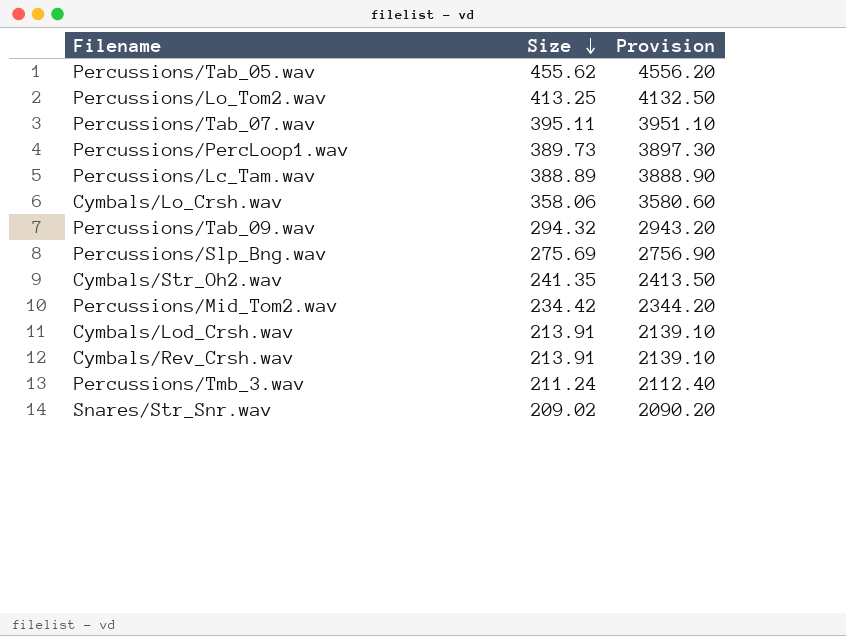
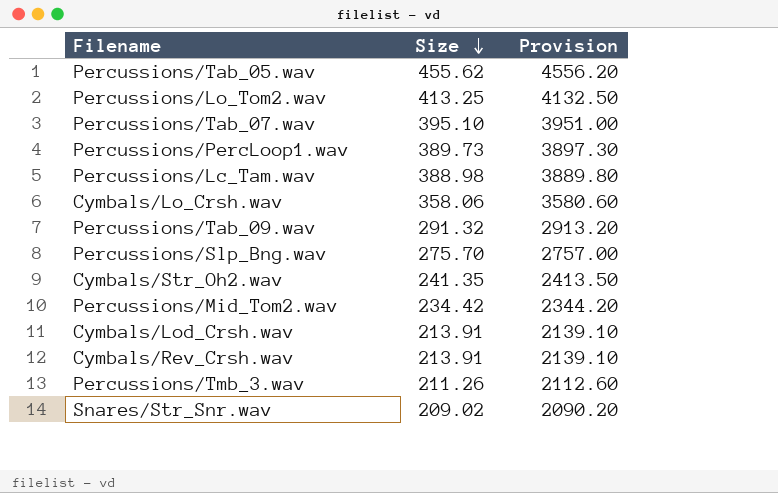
Percussions/Tab_07.wav | Size: 395.11 -> 395.10
Percussions/Tab_07.wav | Provision: 3951.10 -> 3951.00
Percussions/Lc_Tam.wav | Size: 388.89 -> 388.98
Percussions/Lc_Tam.wav | Provision: 3888.90 -> 3889.80
Percussions/Tab_09.wav | Size: 294.32 -> 291.32
Percussions/Tab_09.wav | Provision: 2943.20 -> 2913.20
Percussions/Slp_Bng.wav | Size: 275.69 -> 275.70
Percussions/Slp_Bng.wav | Provision: 2756.90 -> 2757.00
Percussions/Tmb_3.wav | Size: 211.24 -> 211.26
Percussions/Tmb_3.wav | Provision: 2112.40 -> 2112.60

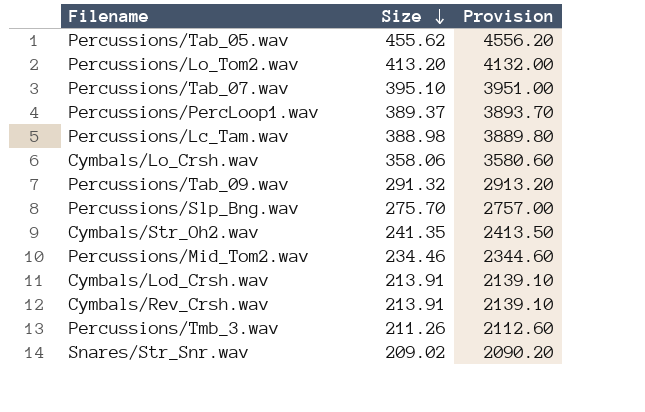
Percussions/Lo_Tom2.wav | Size: 413.25 -> 413.20
Percussions/Lo_Tom2.wav | Provision: 4132.50 -> 4132.00
Percussions/PercLoop1.wav | Size: 389.73 -> 389.37
Percussions/PercLoop1.wav | Provision: 3897.30 -> 3893.70
Percussions/Mid_Tom2.wav | Size: 234.42 -> 234.46
Percussions/Mid_Tom2.wav | Provision: 2344.20 -> 2344.60

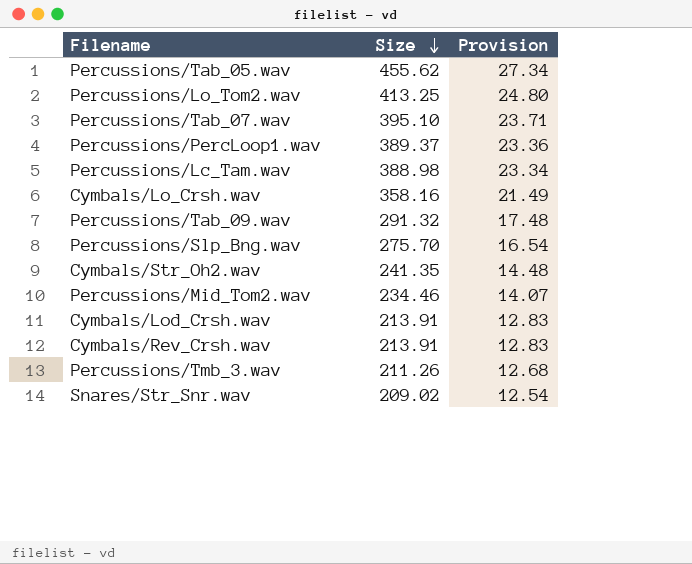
column Provision | formula: [Size] * 10 -> [Size] * 0.06
Percussions/Lo_Tom2.wav | Size: 413.20 -> 413.25
Cymbals/Lo_Crsh.wav | Size: 358.06 -> 358.16

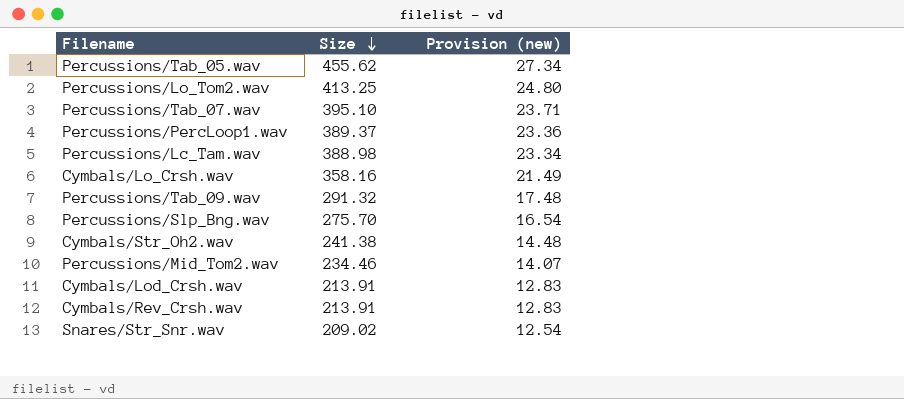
column name: Provision -> Provision (new)
row Percussions/Tmb_3.wav: 211.26 | 12.68 -> none
Cymbals/Str_Oh2.wav | Size: 241.35 -> 241.38

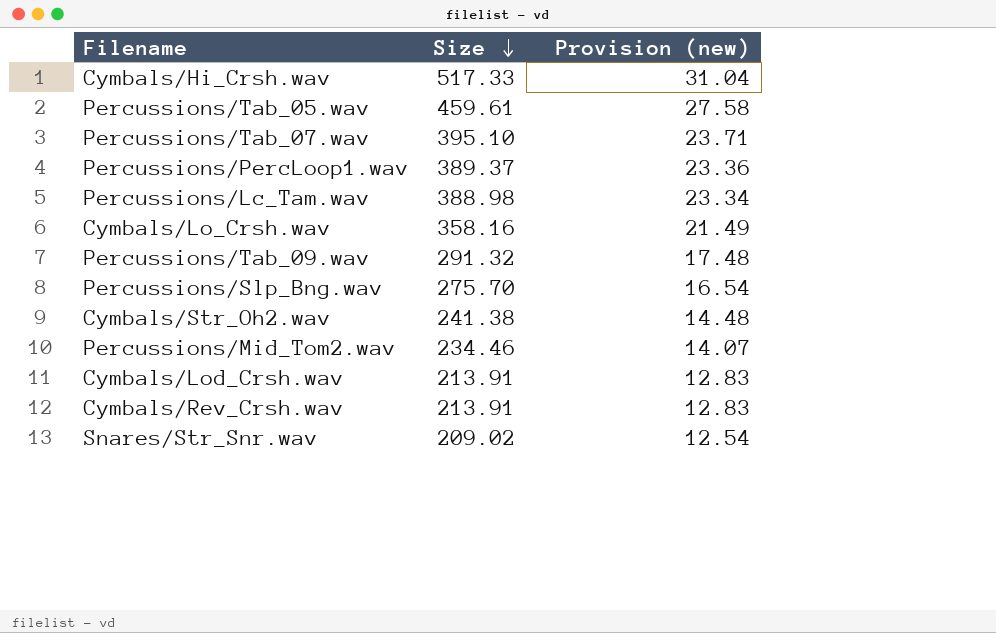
row Percussions/Lo_Tom2.wav: 413.25 | 24.80 -> none
row Cymbals/Hi_Crsh.wav: none -> 517.33 | 31.04
Percussions/Tab_05.wav | Size: 455.62 -> 459.61
Percussions/Tab_05.wav | Provision (new): 27.34 -> 27.58

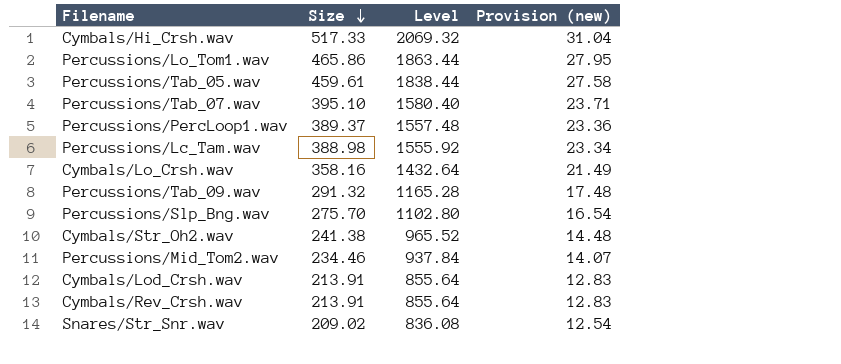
column Level | formula: none -> [Size] * 4
row Percussions/Lo_Tom1.wav: none -> 465.86 | 1863.44 | 27.95

